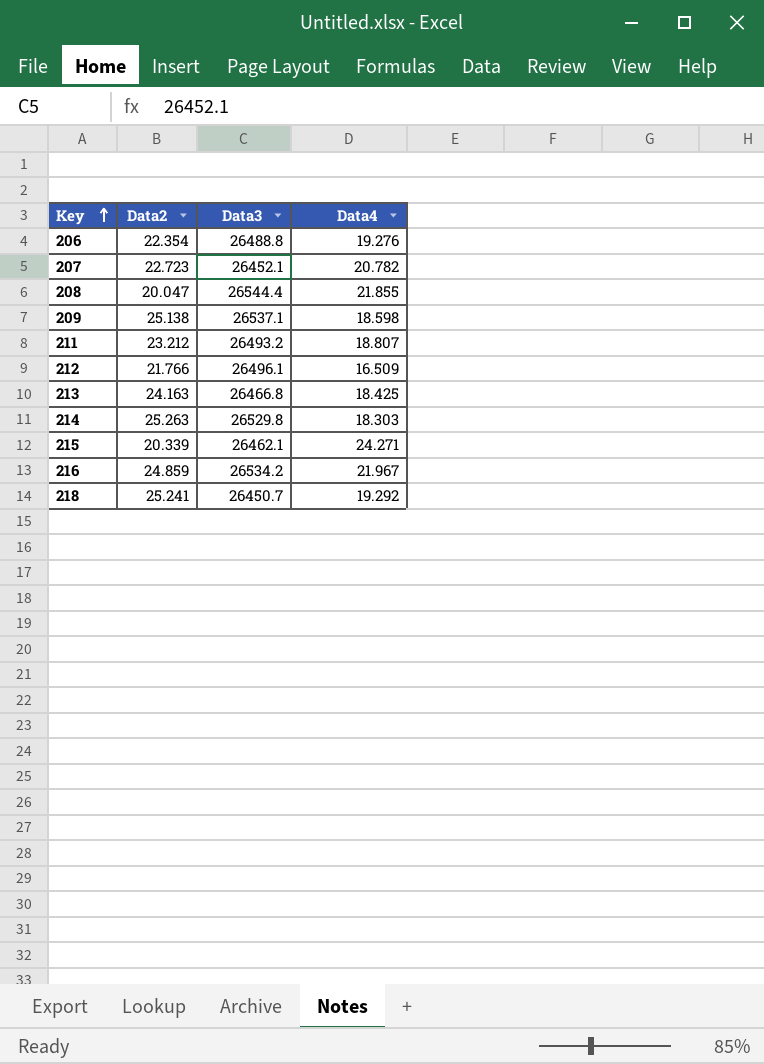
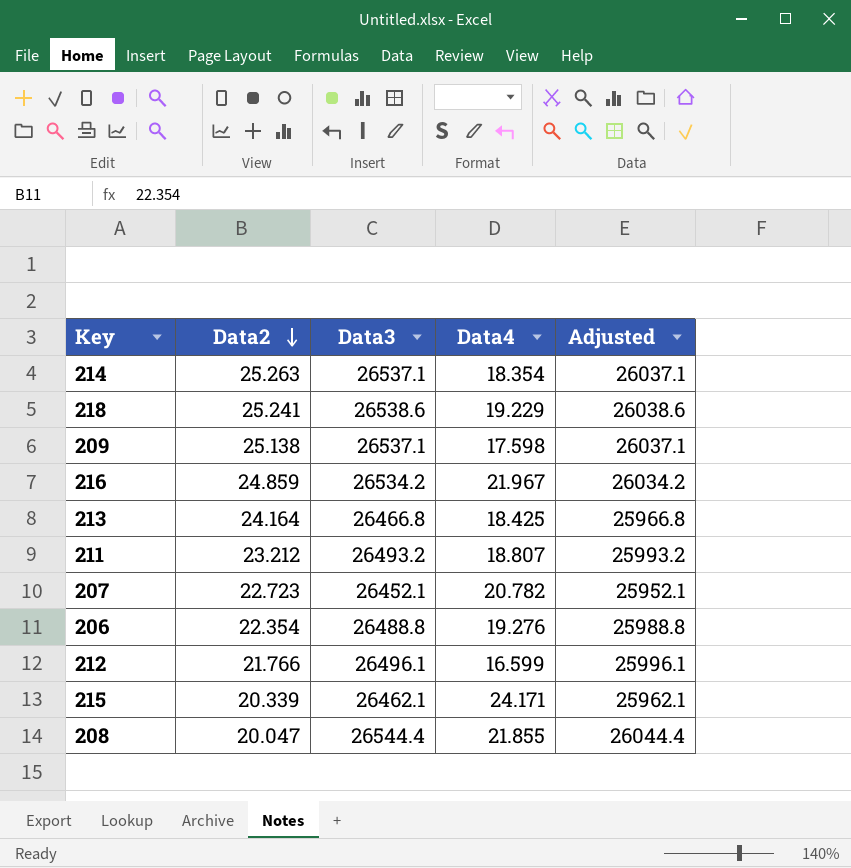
row order: Key ascending -> Data2 descending
column Adjusted | formula: none -> [Data3] - 500
214 | Data3: 26529.8 -> 26537.1
214 | Data4: 18.303 -> 18.354
218 | Data3: 26450.7 -> 26538.6
218 | Data4: 19.292 -> 19.229
209 | Data4: 18.598 -> 17.598
213 | Data2: 24.163 -> 24.164
212 | Data4: 16.509 -> 16.599
215 | Data4: 24.271 -> 24.171

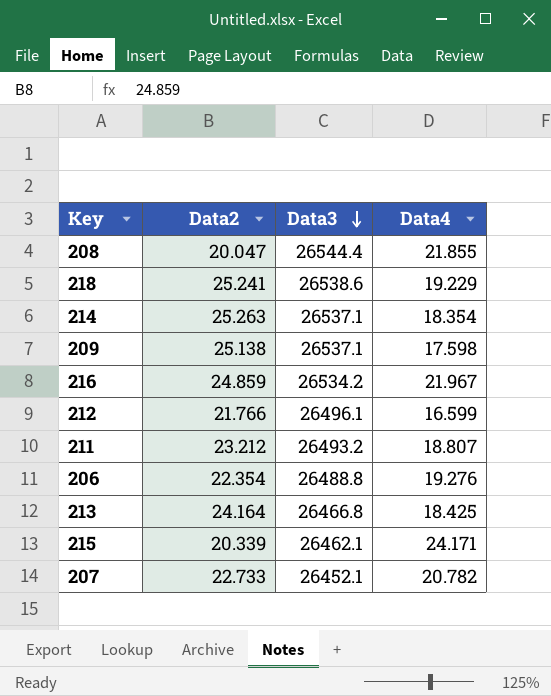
row order: Data2 descending -> Data3 descending
column Adjusted | formula: [Data3] - 500 -> none
207 | Data2: 22.723 -> 22.733

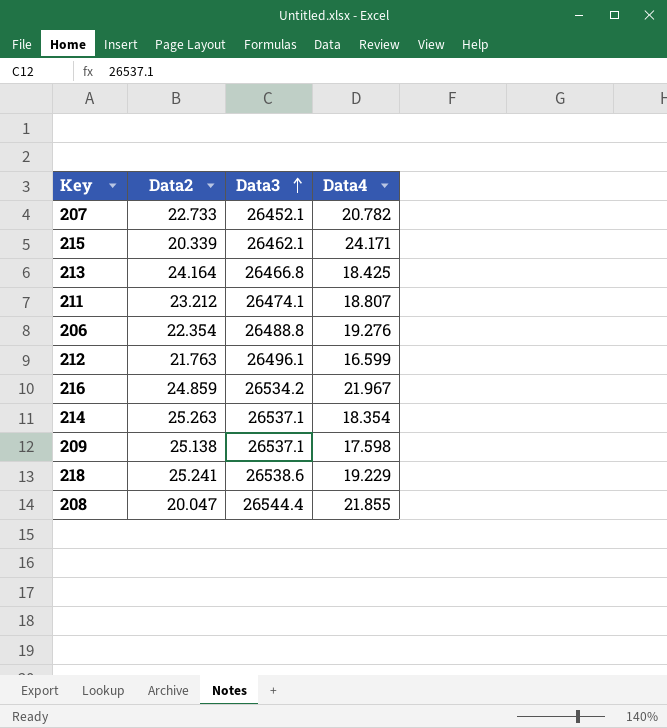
row order: Data3 descending -> Data3 ascending
211 | Data3: 26493.2 -> 26474.1
212 | Data2: 21.766 -> 21.763

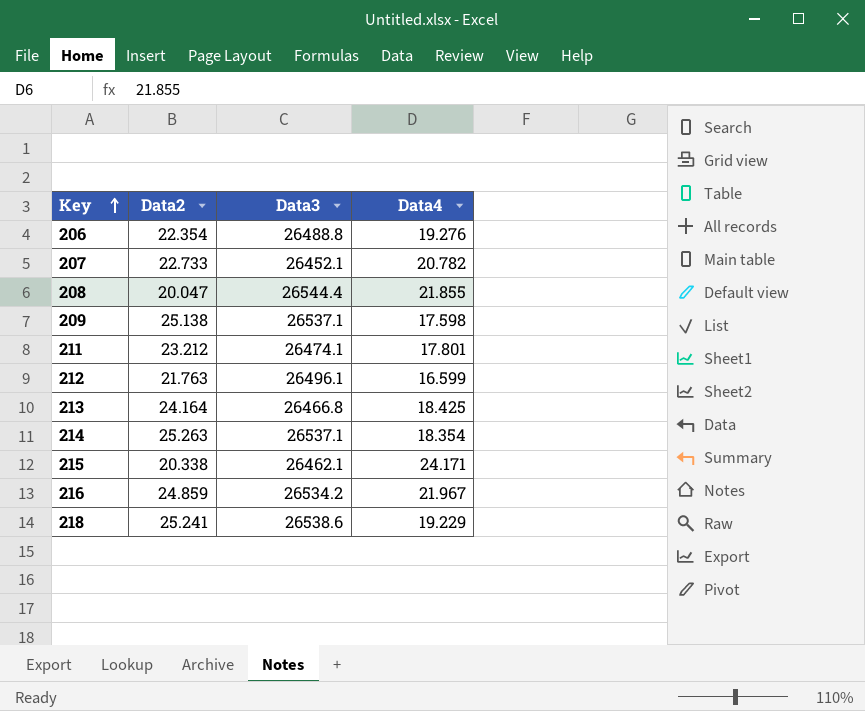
row order: Data3 ascending -> Key ascending
211 | Data4: 18.807 -> 17.801
215 | Data2: 20.339 -> 20.338

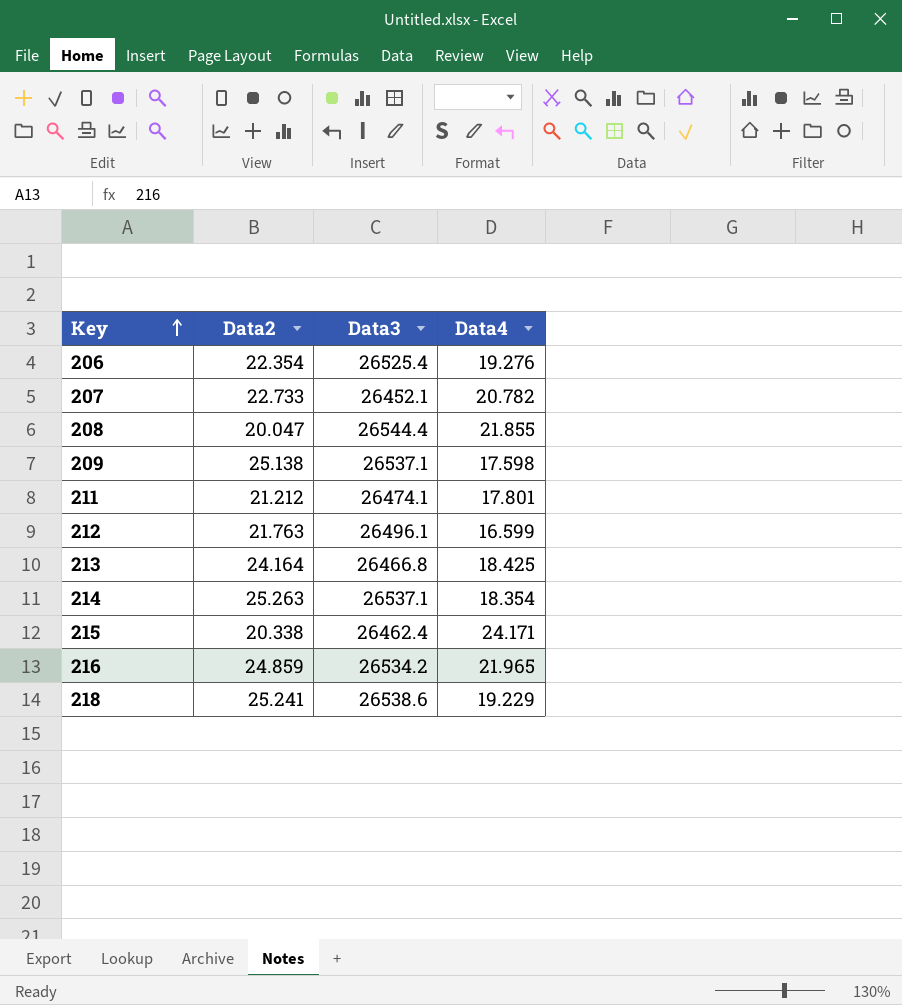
206 | Data3: 26488.8 -> 26525.4
211 | Data2: 23.212 -> 21.212
215 | Data3: 26462.1 -> 26462.4
216 | Data4: 21.967 -> 21.965

